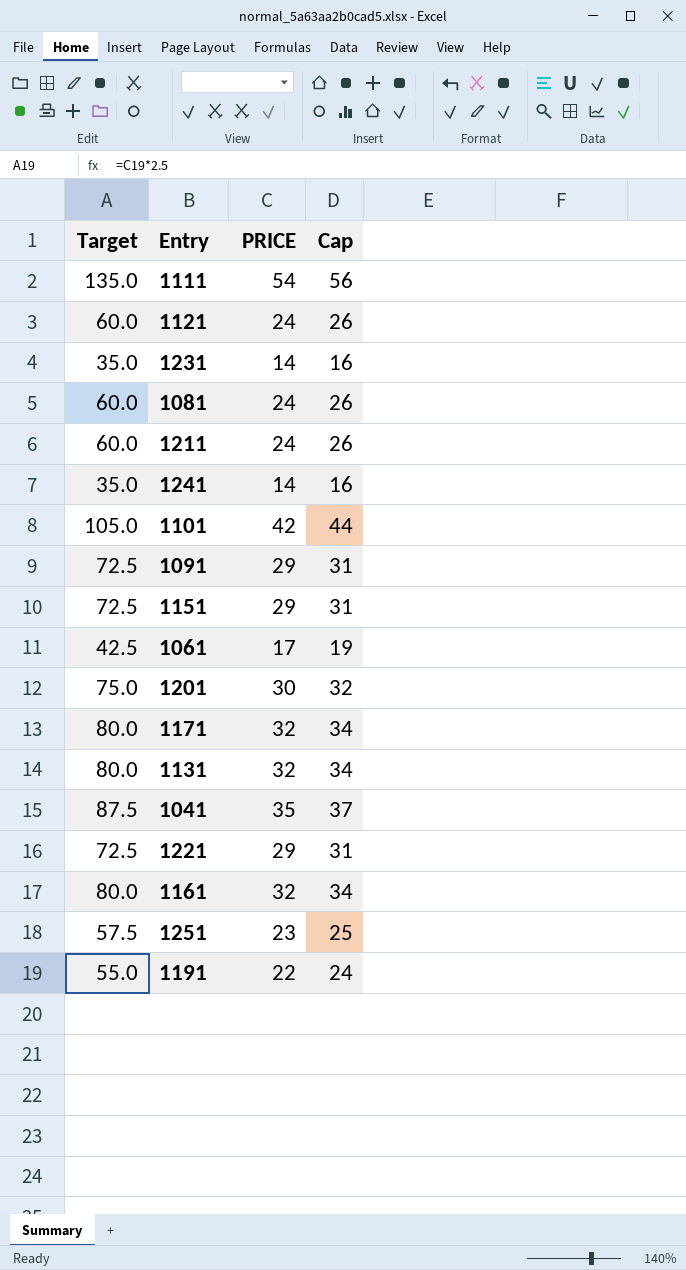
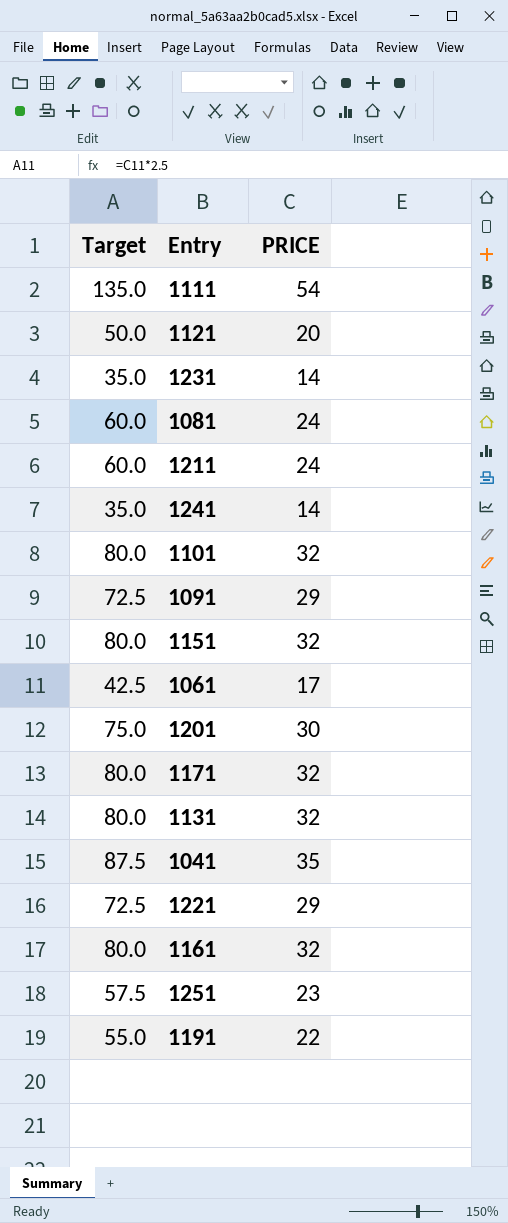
column Cap | formula: [PRICE] + 2 -> none
1121 | Target: 60.0 -> 50.0
1121 | PRICE: 24 -> 20
1101 | Target: 105.0 -> 80.0
1101 | PRICE: 42 -> 32
1151 | Target: 72.5 -> 80.0
1151 | PRICE: 29 -> 32

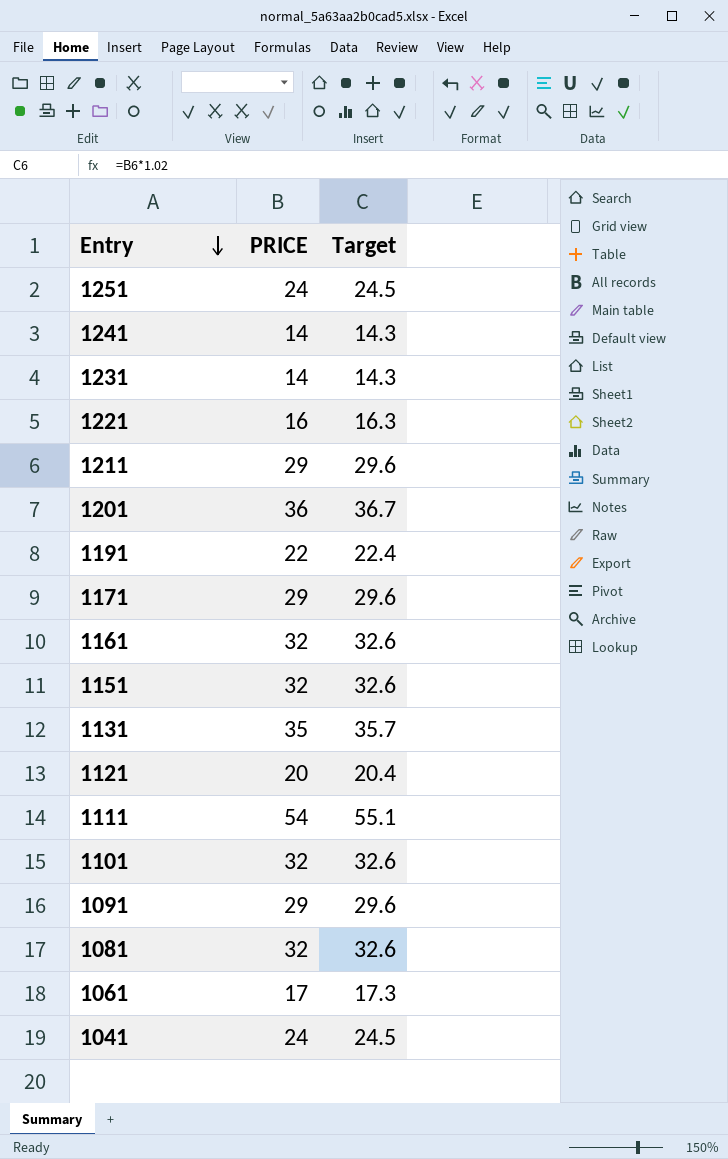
row order: none -> Entry descending
column Target | formula: [PRICE] * 2.5 -> [PRICE] * 1.02
column Target | position: 1 -> 3
1251 | PRICE: 23 -> 24
1221 | PRICE: 29 -> 16
1211 | PRICE: 24 -> 29
1201 | PRICE: 30 -> 36
1171 | PRICE: 32 -> 29
1131 | PRICE: 32 -> 35
1081 | PRICE: 24 -> 32
1041 | PRICE: 35 -> 24

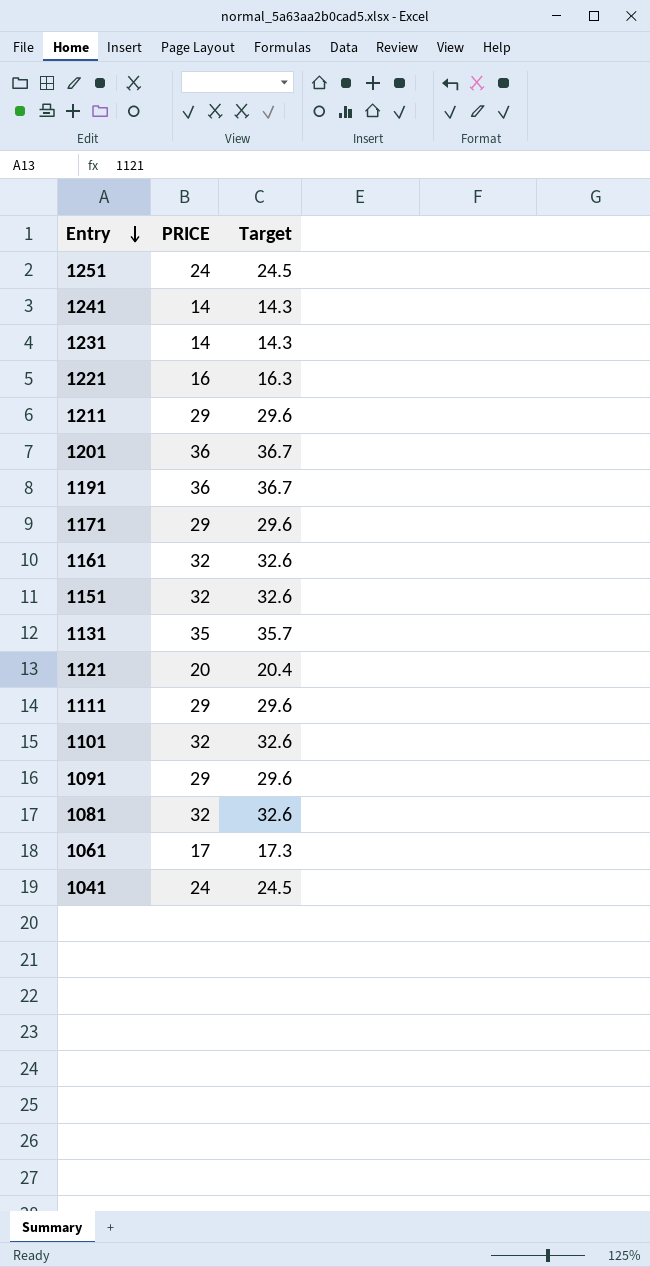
1191 | PRICE: 22 -> 36
1191 | Target: 22.4 -> 36.7
1111 | PRICE: 54 -> 29
1111 | Target: 55.1 -> 29.6

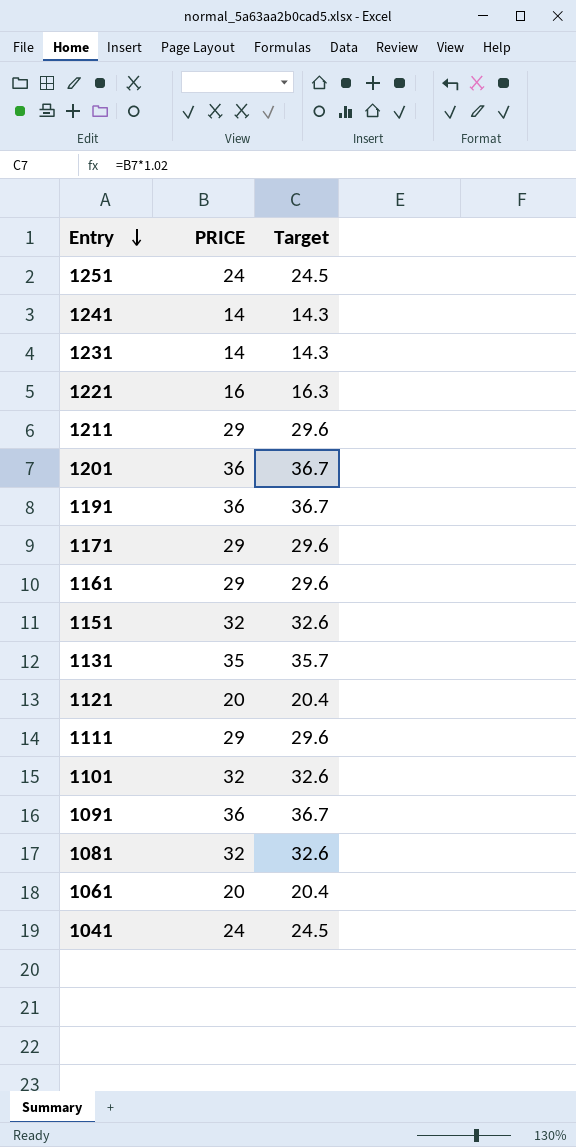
1161 | PRICE: 32 -> 29
1161 | Target: 32.6 -> 29.6
1091 | PRICE: 29 -> 36
1091 | Target: 29.6 -> 36.7
1061 | PRICE: 17 -> 20
1061 | Target: 17.3 -> 20.4

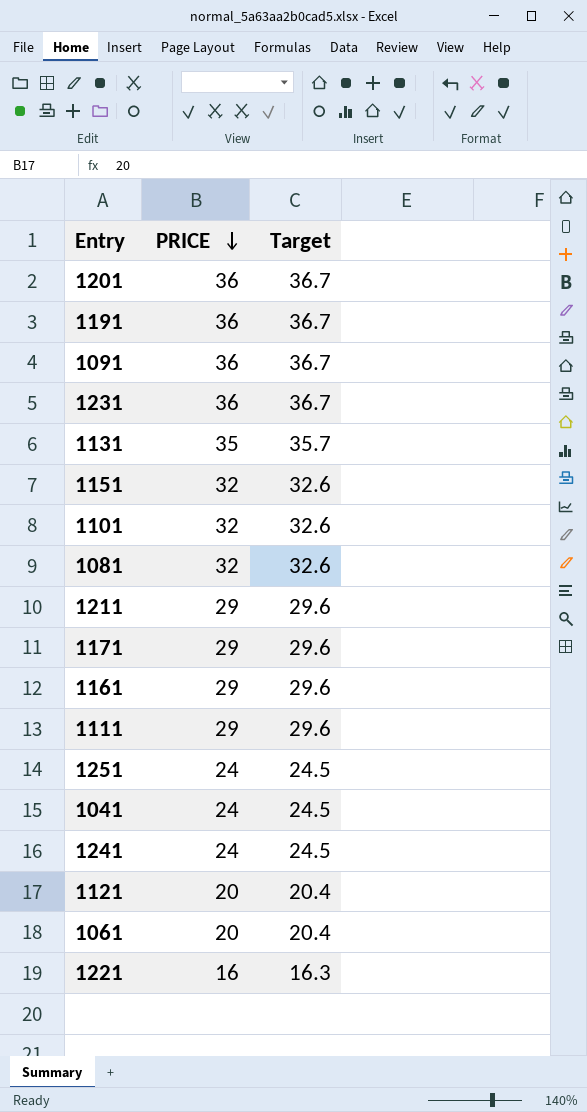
row order: Entry descending -> PRICE descending
1231 | PRICE: 14 -> 36
1231 | Target: 14.3 -> 36.7
1241 | PRICE: 14 -> 24
1241 | Target: 14.3 -> 24.5

